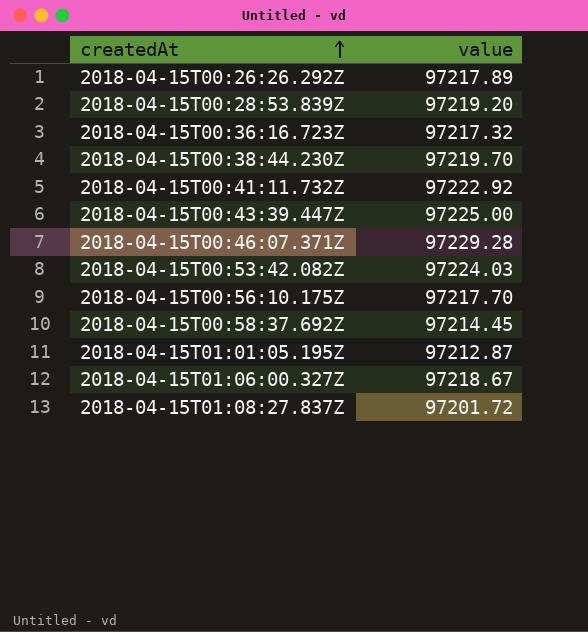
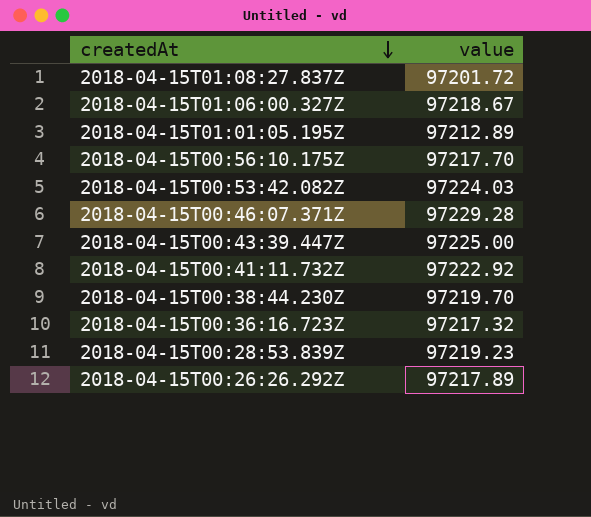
row order: createdAt ascending -> createdAt descending
row 2018-04-15T00:58:37.692Z: 97214.45 -> none
2018-04-15T01:01:05.195Z | value: 97212.87 -> 97212.89
2018-04-15T00:28:53.839Z | value: 97219.20 -> 97219.23

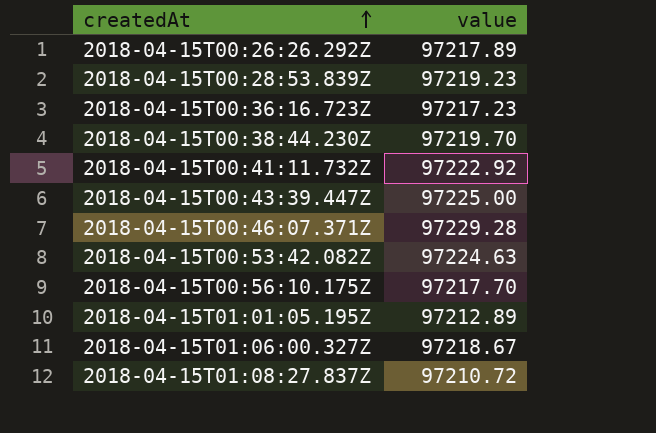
row order: createdAt descending -> createdAt ascending
2018-04-15T00:36:16.723Z | value: 97217.32 -> 97217.23
2018-04-15T00:53:42.082Z | value: 97224.03 -> 97224.63
2018-04-15T01:08:27.837Z | value: 97201.72 -> 97210.72

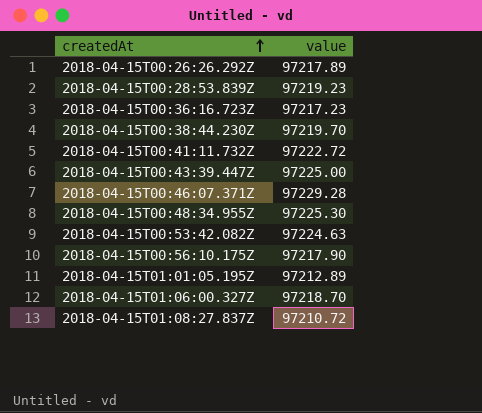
2018-04-15T00:41:11.732Z | value: 97222.92 -> 97222.72
row 2018-04-15T00:48:34.955Z: none -> 97225.30
2018-04-15T00:56:10.175Z | value: 97217.70 -> 97217.90
2018-04-15T01:06:00.327Z | value: 97218.67 -> 97218.70

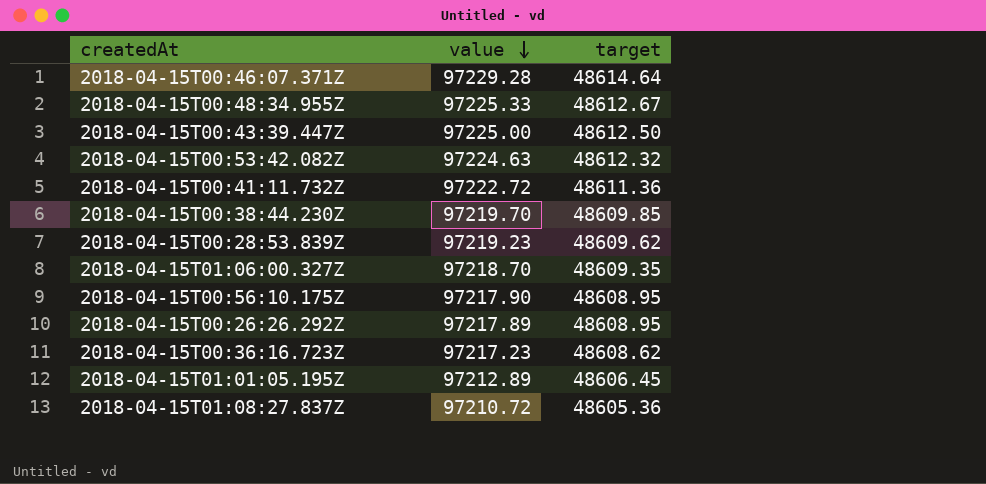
row order: createdAt ascending -> value descending
column target | formula: none -> [value] * 0.5
2018-04-15T00:48:34.955Z | value: 97225.30 -> 97225.33

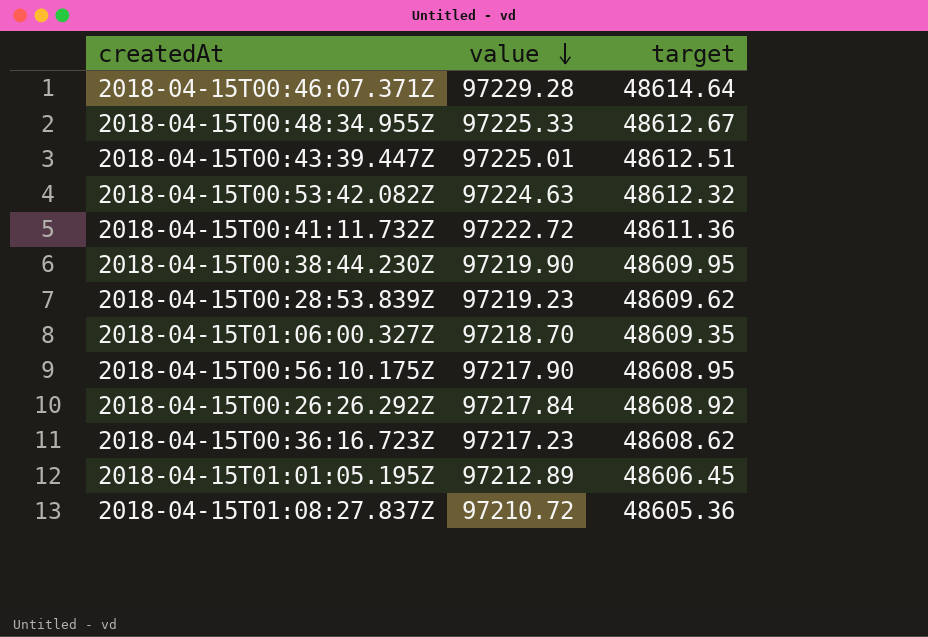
2018-04-15T00:43:39.447Z | value: 97225.00 -> 97225.01
2018-04-15T00:43:39.447Z | target: 48612.50 -> 48612.51
2018-04-15T00:38:44.230Z | value: 97219.70 -> 97219.90
2018-04-15T00:38:44.230Z | target: 48609.85 -> 48609.95
2018-04-15T00:26:26.292Z | value: 97217.89 -> 97217.84
2018-04-15T00:26:26.292Z | target: 48608.95 -> 48608.92

